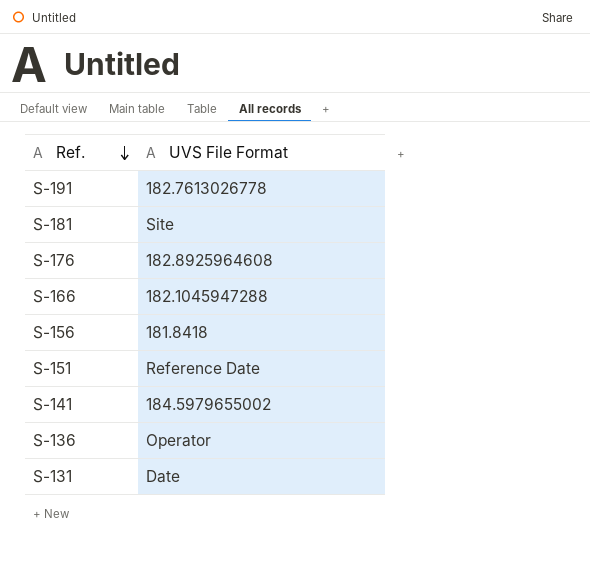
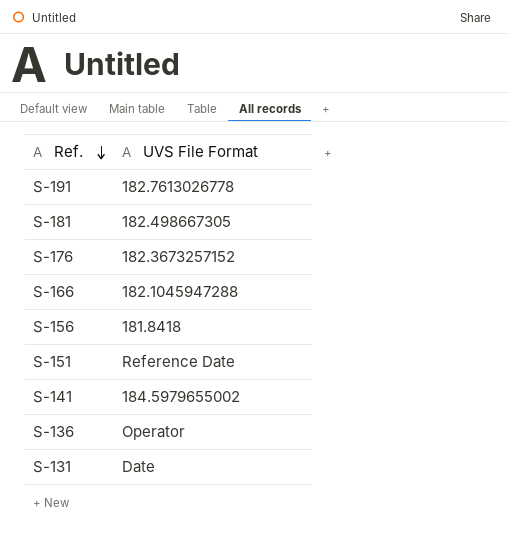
S-181 | UVS File Format: Site -> 182.498667305
S-176 | UVS File Format: 182.8925964608 -> 182.3673257152

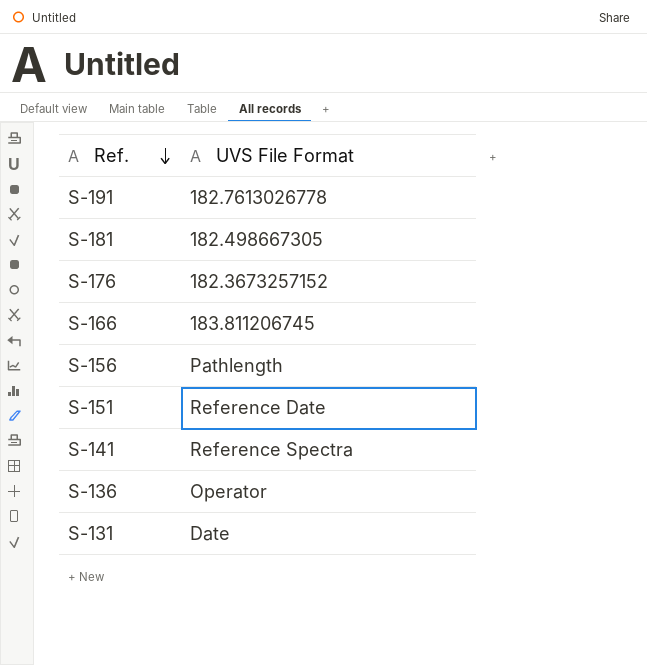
S-166 | UVS File Format: 182.1045947288 -> 183.811206745
S-156 | UVS File Format: 181.8418 -> Pathlength
S-141 | UVS File Format: 184.5979655002 -> Reference Spectra

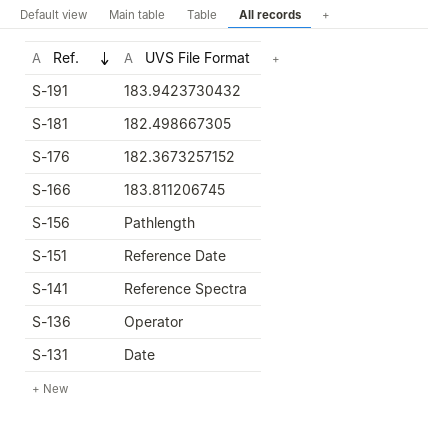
S-191 | UVS File Format: 182.7613026778 -> 183.9423730432

